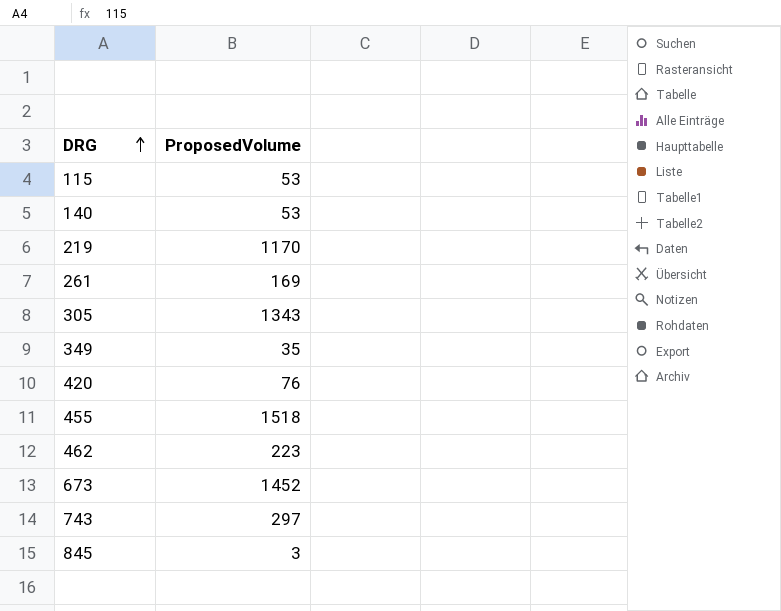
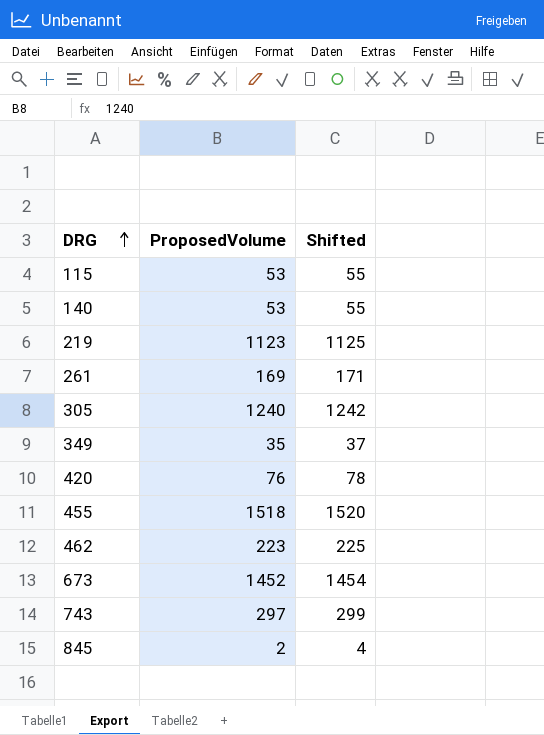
column Shifted | formula: none -> [ProposedVolume] + 2
219 | ProposedVolume: 1170 -> 1123
305 | ProposedVolume: 1343 -> 1240
845 | ProposedVolume: 3 -> 2

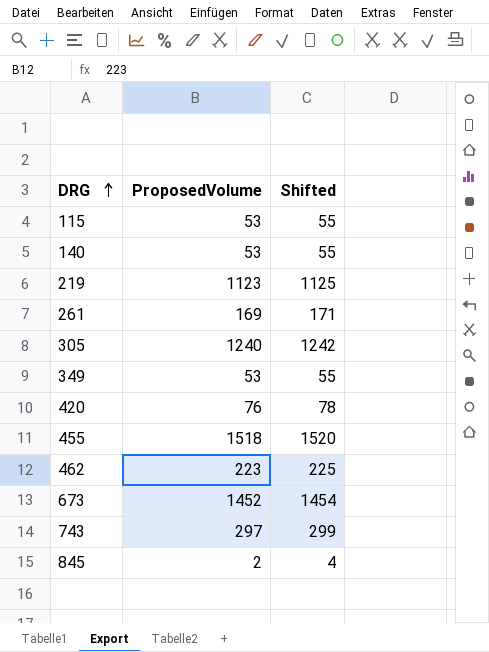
349 | ProposedVolume: 35 -> 53
349 | Shifted: 37 -> 55

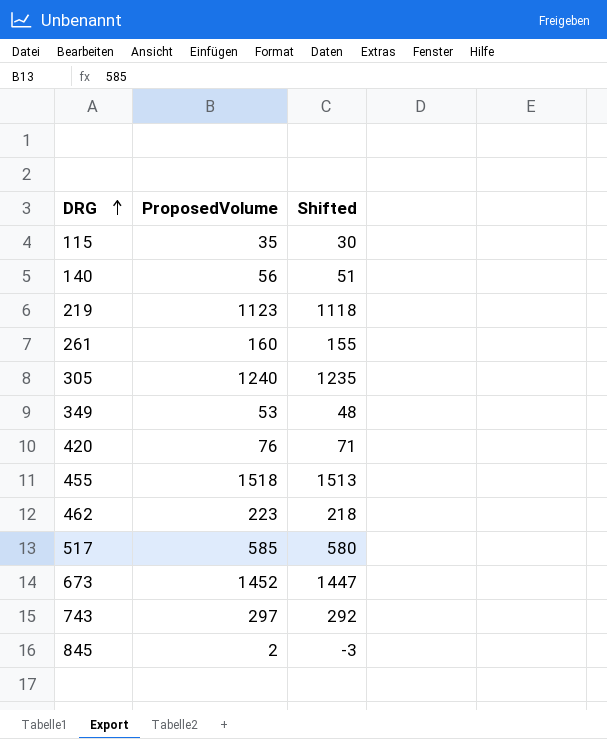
column Shifted | formula: [ProposedVolume] + 2 -> [ProposedVolume] - 5
115 | ProposedVolume: 53 -> 35
140 | ProposedVolume: 53 -> 56
261 | ProposedVolume: 169 -> 160
row 517: none -> 585 | 580

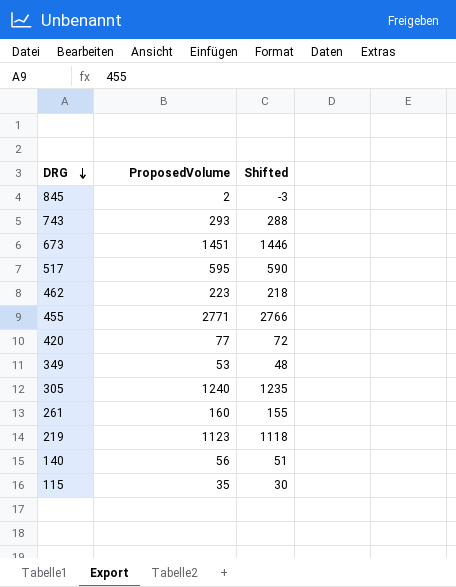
row order: DRG ascending -> DRG descending
743 | ProposedVolume: 297 -> 293
743 | Shifted: 292 -> 288
673 | ProposedVolume: 1452 -> 1451
673 | Shifted: 1447 -> 1446
517 | ProposedVolume: 585 -> 595
517 | Shifted: 580 -> 590
455 | ProposedVolume: 1518 -> 2771
455 | Shifted: 1513 -> 2766
420 | ProposedVolume: 76 -> 77
420 | Shifted: 71 -> 72

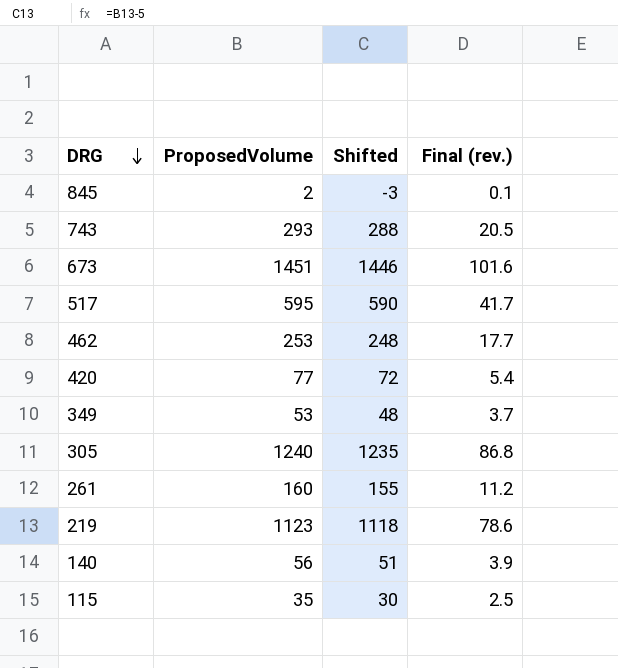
column Final (rev.) | formula: none -> [ProposedVolume] * 0.07
row 455: 2771 | 2766 -> none
462 | ProposedVolume: 223 -> 253
462 | Shifted: 218 -> 248

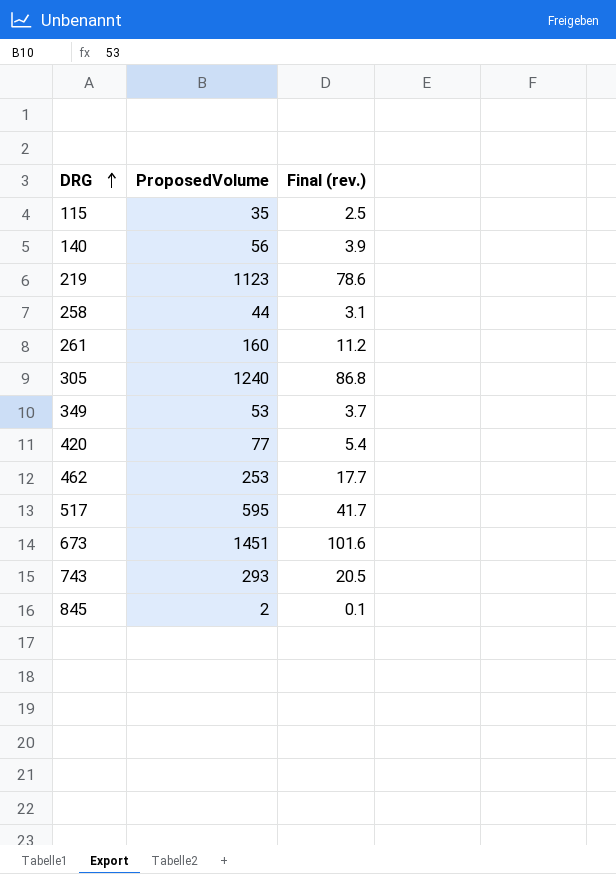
row order: DRG descending -> DRG ascending
column Shifted | formula: [ProposedVolume] - 5 -> none
row 258: none -> 44 | 3.1

